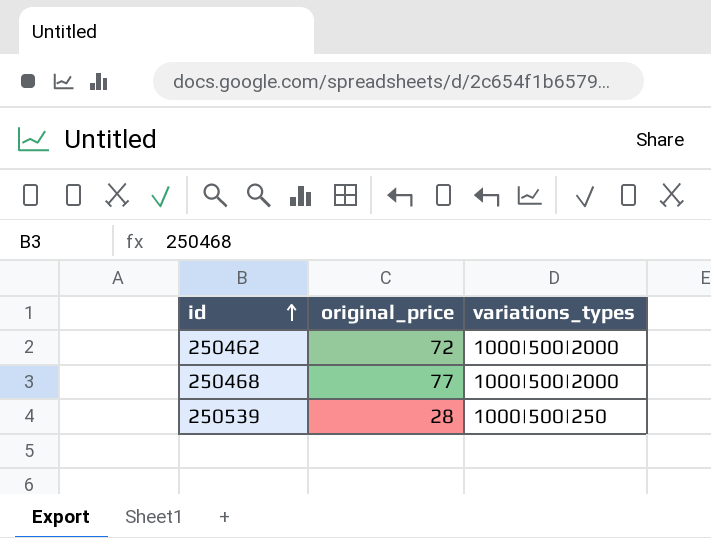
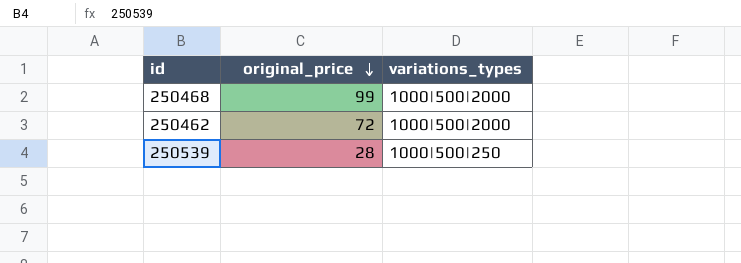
row order: id ascending -> original_price descending
250468 | original_price: 77 -> 99

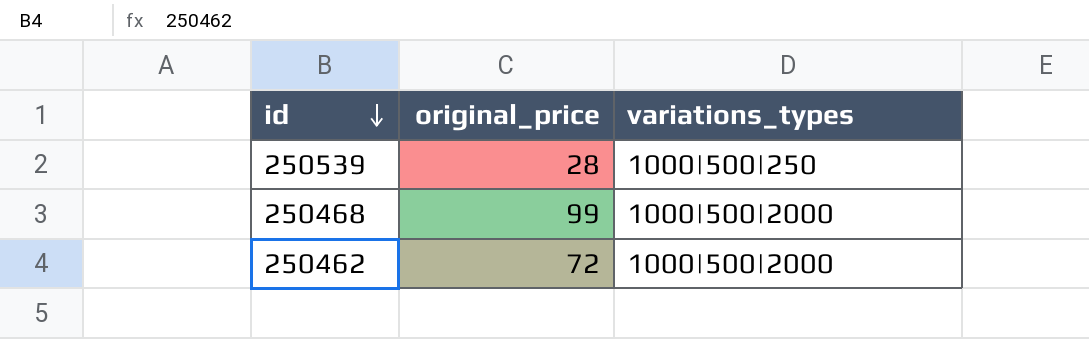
row order: original_price descending -> id descending

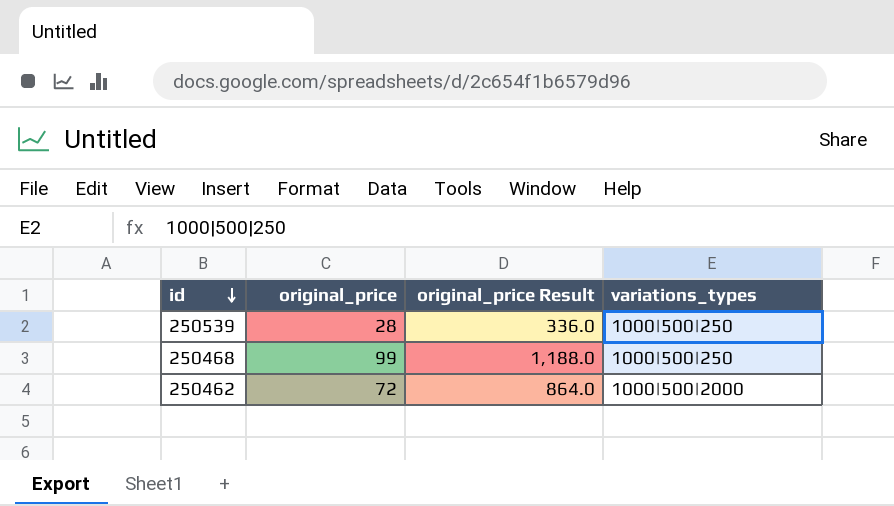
column original_price Result | formula: none -> [original_price] * 12
250468 | variations_types: 1000|500|2000 -> 1000|500|250

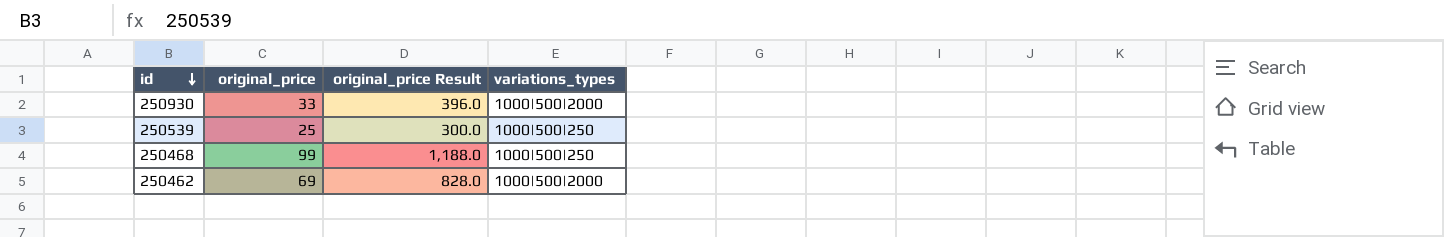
row 250930: none -> 33 | 396.0 | 1000|500|2000
250539 | original_price: 28 -> 25
250539 | original_price Result: 336.0 -> 300.0
250462 | original_price: 72 -> 69
250462 | original_price Result: 864.0 -> 828.0

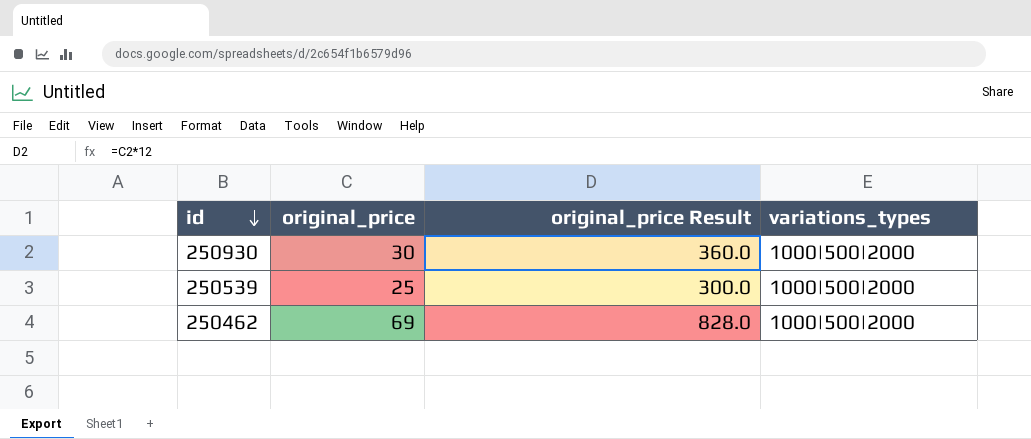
row 250468: 99 | 1,188.0 | 1000|500|250 -> none
250930 | original_price: 33 -> 30
250930 | original_price Result: 396.0 -> 360.0
250539 | variations_types: 1000|500|250 -> 1000|500|2000

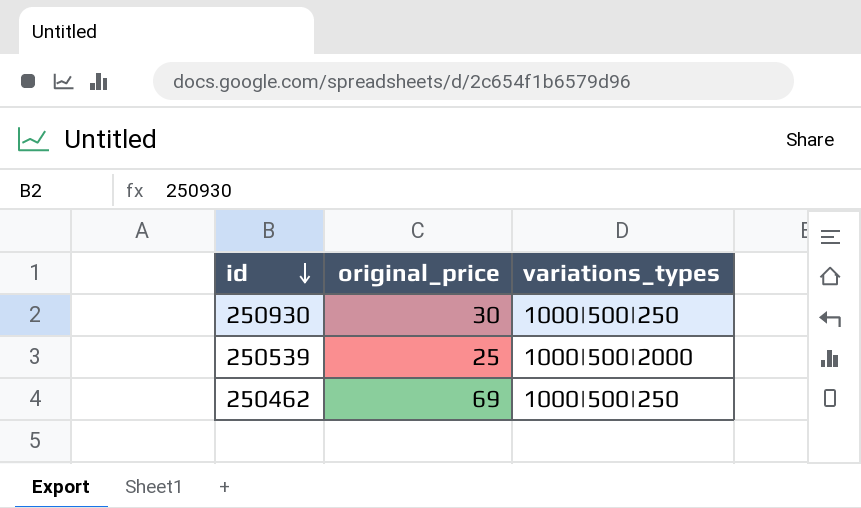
column original_price Result | formula: [original_price] * 12 -> none
250930 | variations_types: 1000|500|2000 -> 1000|500|250
250462 | variations_types: 1000|500|2000 -> 1000|500|250

